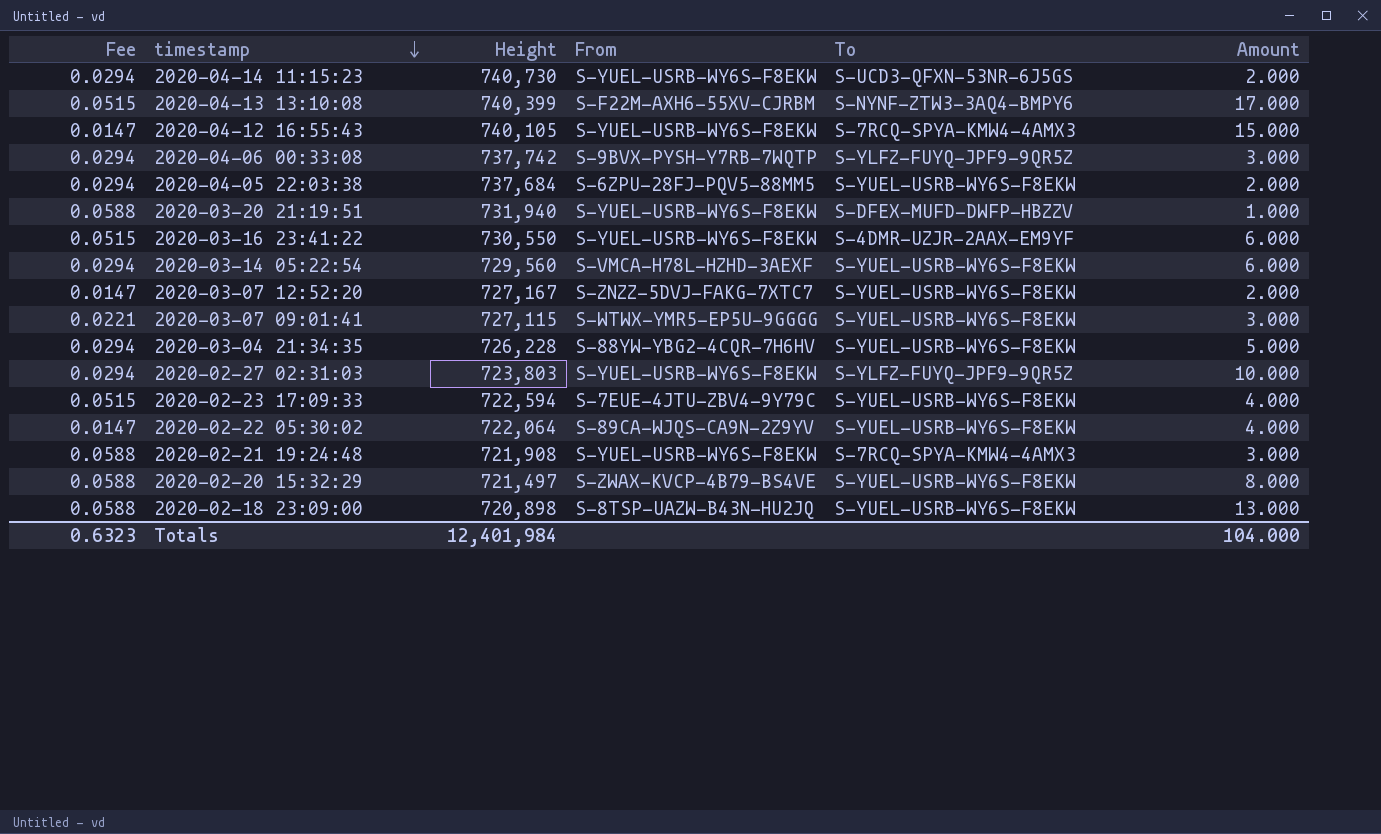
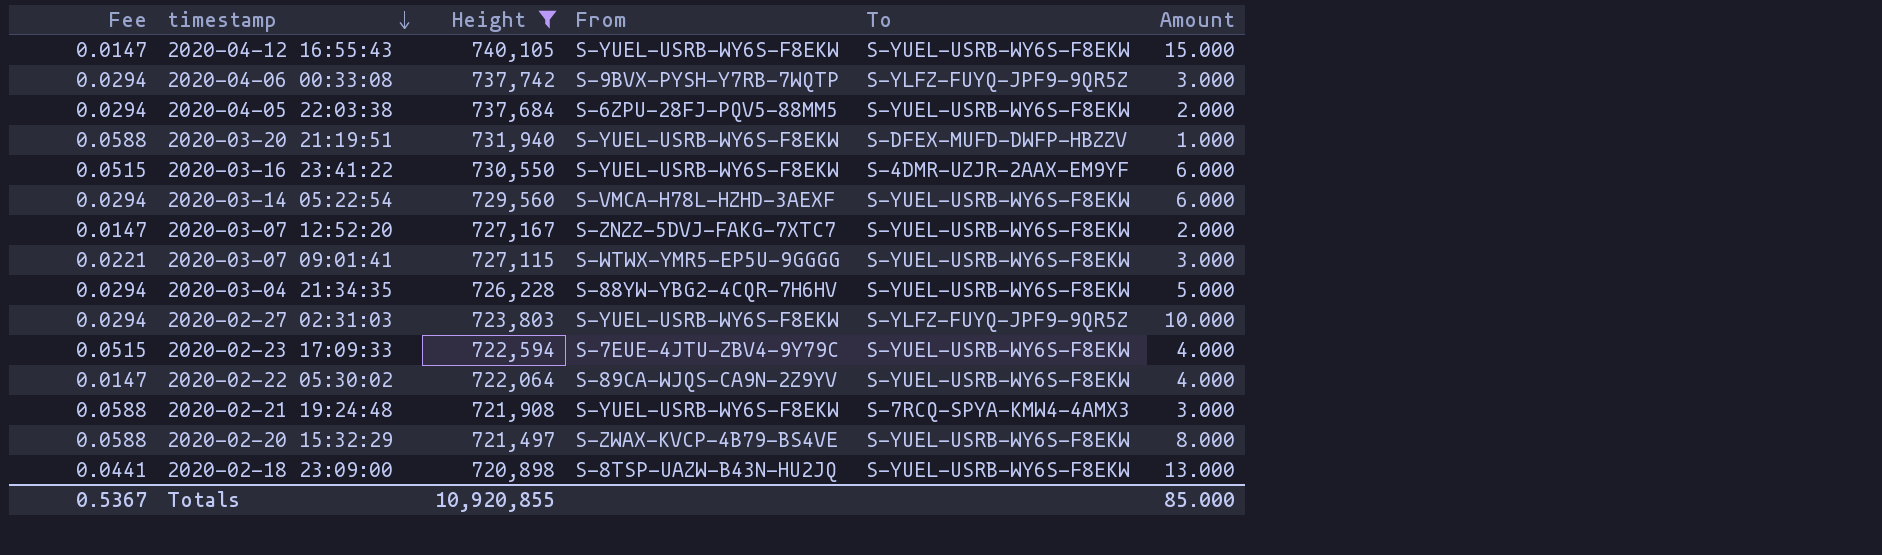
filter: none -> Height <= 740,105
2020-04-12 16:55:43 | To: S-7RCQ-SPYA-KMW4-4AMX3 -> S-YUEL-USRB-WY6S-F8EKW
2020-02-18 23:09:00 | Fee: 0.0588 -> 0.0441
Totals | Fee: 0.6323 -> 0.5367
Totals | Height: 12,401,984 -> 10,920,855
Totals | Amount: 104.000 -> 85.000

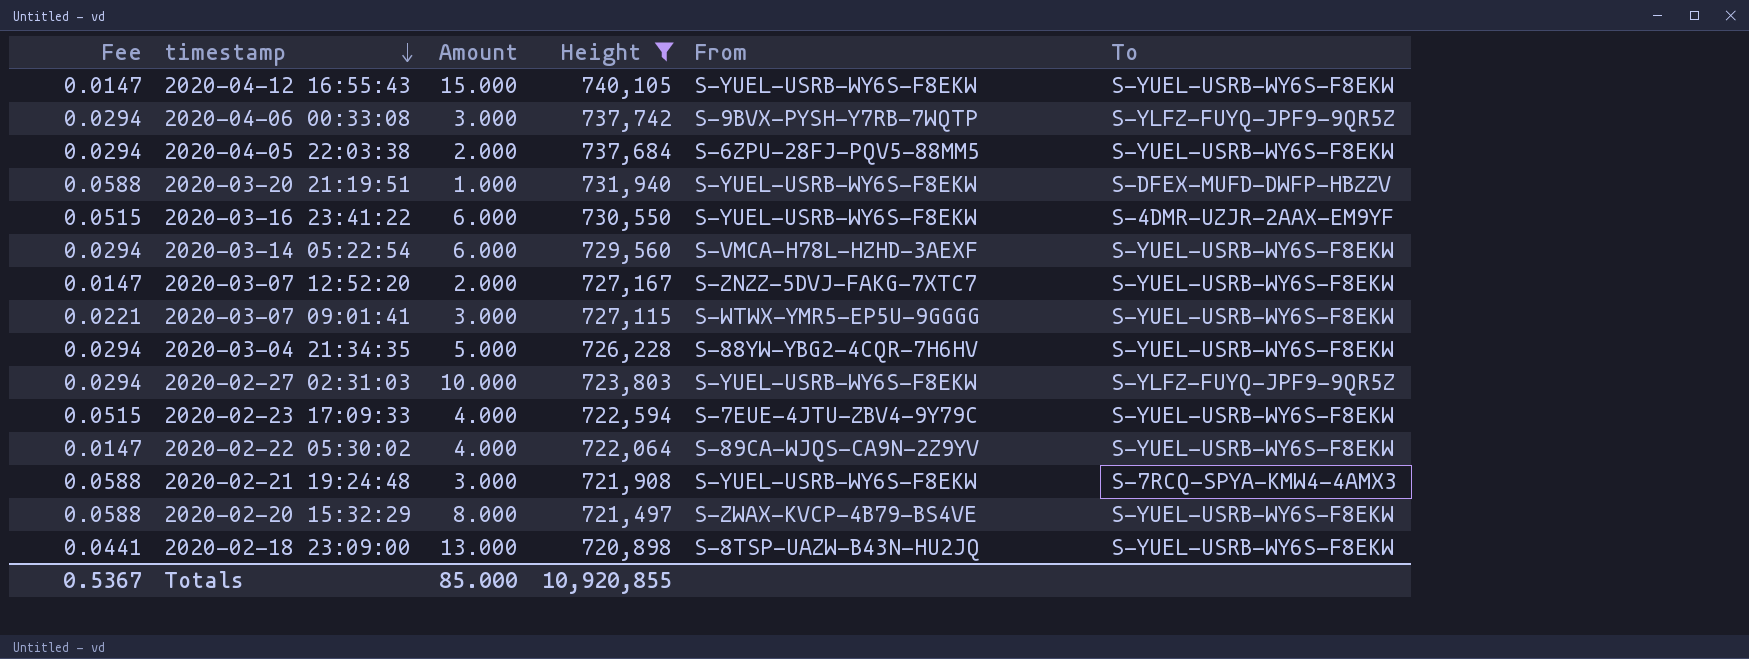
column Amount | position: 6 -> 3

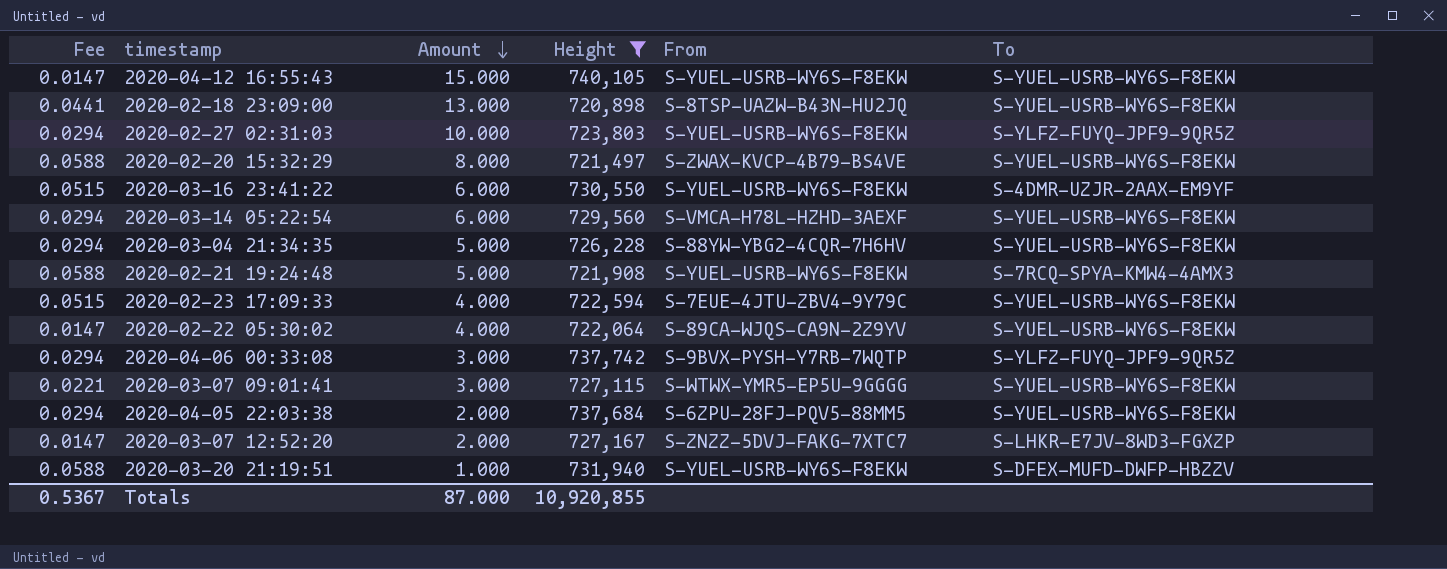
row order: timestamp descending -> Amount descending
2020-02-21 19:24:48 | Amount: 3.000 -> 5.000
2020-03-07 12:52:20 | To: S-YUEL-USRB-WY6S-F8EKW -> S-LHKR-E7JV-8WD3-FGXZP
Totals | Amount: 85.000 -> 87.000

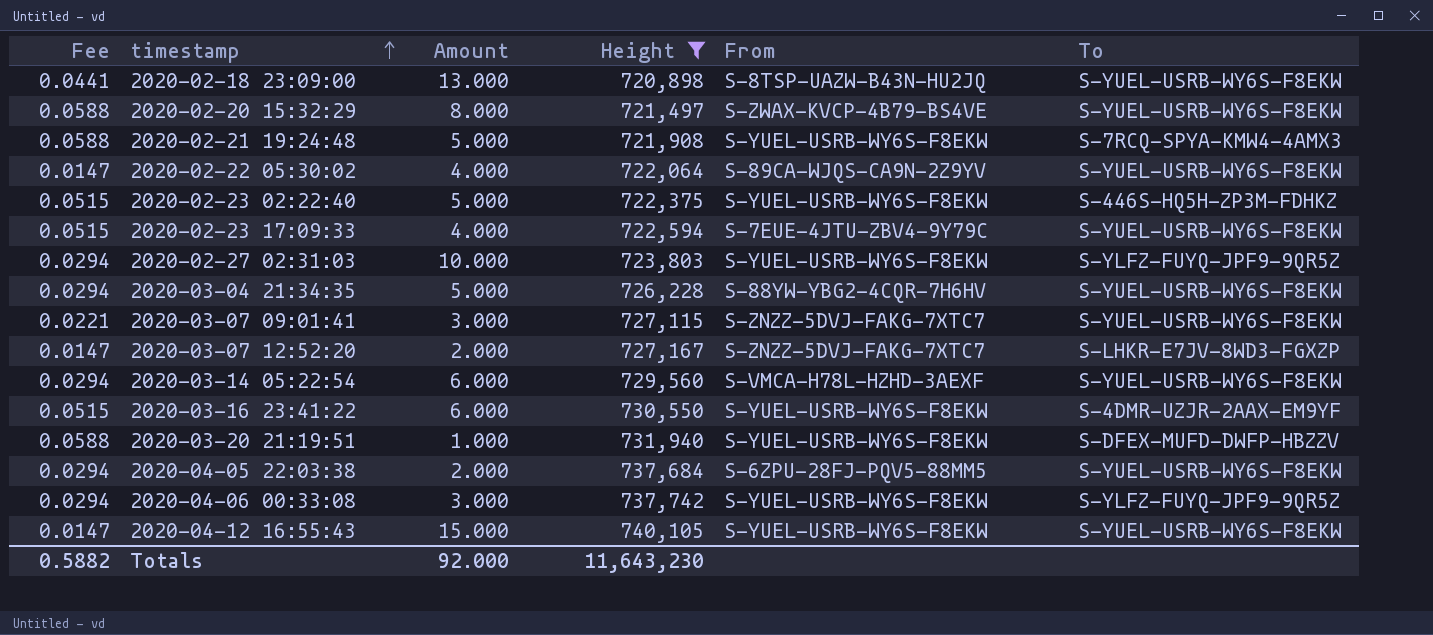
row order: Amount descending -> timestamp ascending
row 2020-02-23 02:22:40: none -> 0.0515 | 5.000 | 722,375 | S-YUEL-USRB-WY6S-F8EKW | S-446S-HQ5H-ZP3M-FDHKZ
2020-03-07 09:01:41 | From: S-WTWX-YMR5-EP5U-9GGGG -> S-ZNZZ-5DVJ-FAKG-7XTC7
2020-04-06 00:33:08 | From: S-9BVX-PYSH-Y7RB-7WQTP -> S-YUEL-USRB-WY6S-F8EKW
Totals | Fee: 0.5367 -> 0.5882
Totals | Amount: 87.000 -> 92.000
Totals | Height: 10,920,855 -> 11,643,230

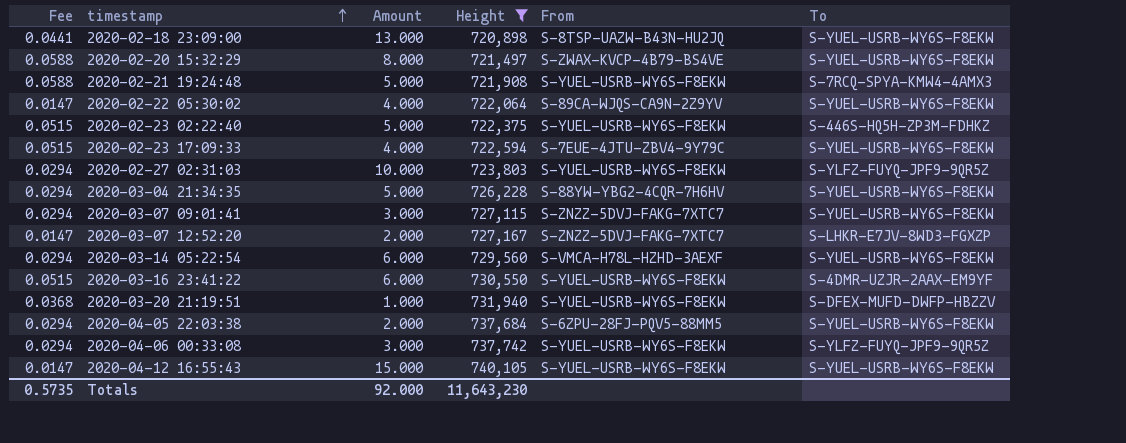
2020-03-07 09:01:41 | Fee: 0.0221 -> 0.0294
2020-03-20 21:19:51 | Fee: 0.0588 -> 0.0368
Totals | Fee: 0.5882 -> 0.5735

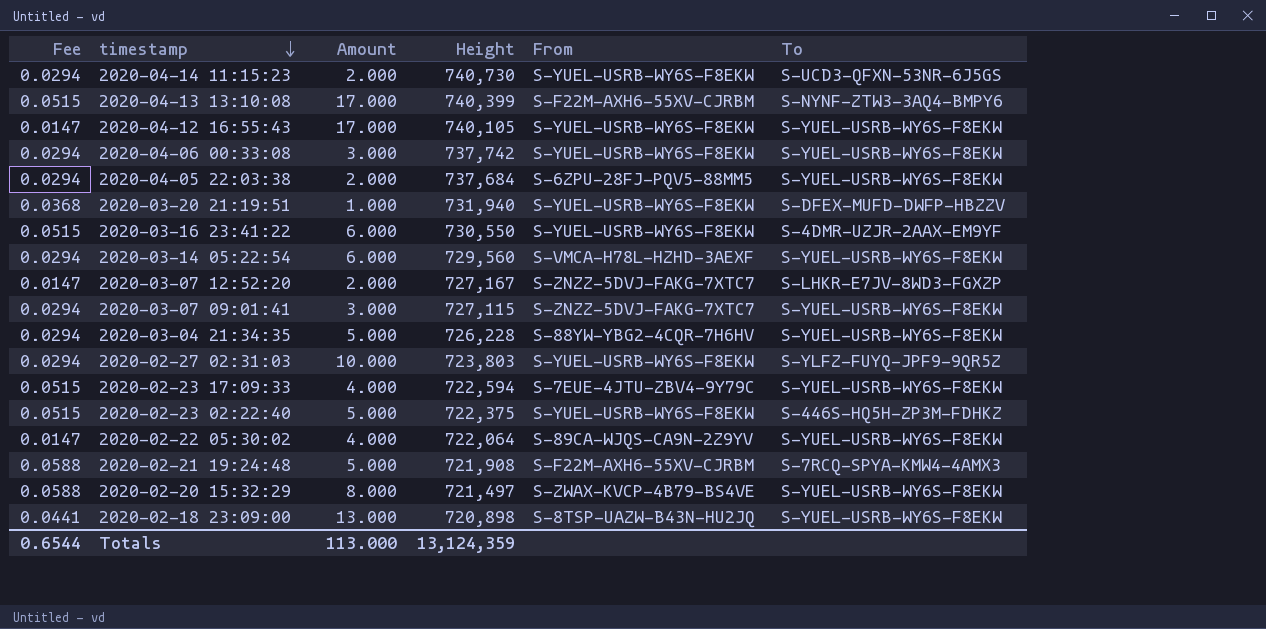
filter: Height <= 740,105 -> none
row order: timestamp ascending -> timestamp descending
2020-04-12 16:55:43 | Amount: 15.000 -> 17.000
2020-04-06 00:33:08 | To: S-YLFZ-FUYQ-JPF9-9QR5Z -> S-YUEL-USRB-WY6S-F8EKW
2020-02-21 19:24:48 | From: S-YUEL-USRB-WY6S-F8EKW -> S-F22M-AXH6-55XV-CJRBM
Totals | Fee: 0.5735 -> 0.6544
Totals | Amount: 92.000 -> 113.000
Totals | Height: 11,643,230 -> 13,124,359

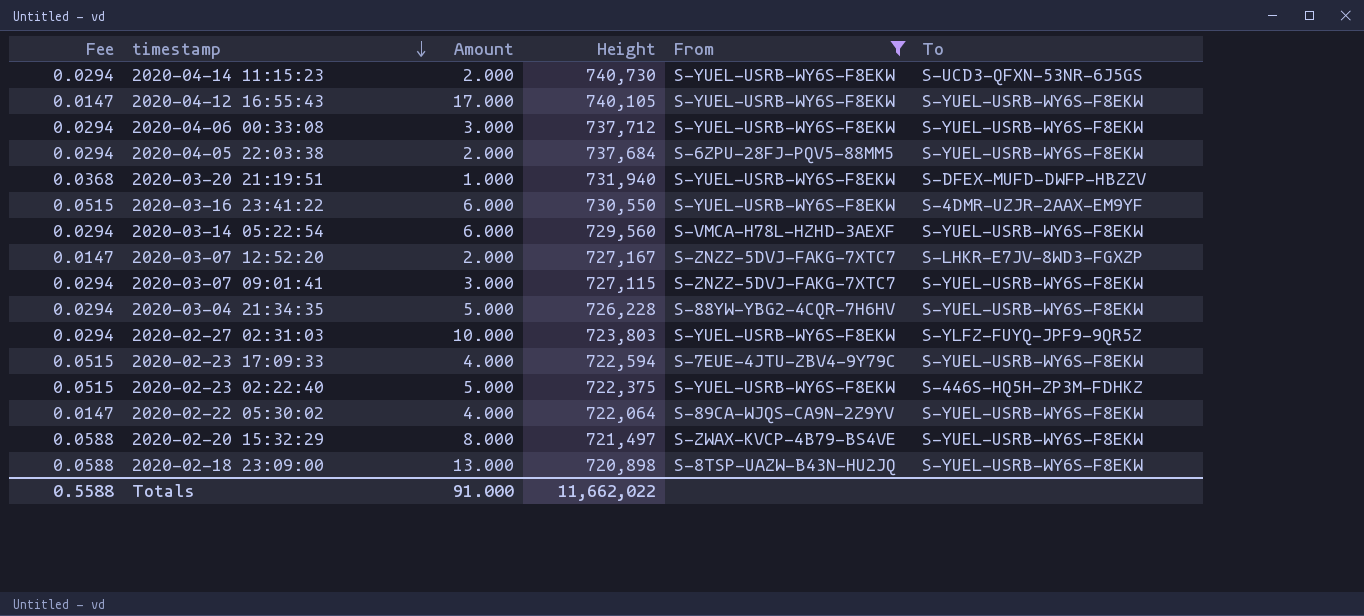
filter: none -> From != S-F22M-AXH6-55XV-CJRBM
2020-04-06 00:33:08 | Height: 737,742 -> 737,712
2020-02-18 23:09:00 | Fee: 0.0441 -> 0.0588
Totals | Fee: 0.6544 -> 0.5588
Totals | Amount: 113.000 -> 91.000
Totals | Height: 13,124,359 -> 11,662,022

